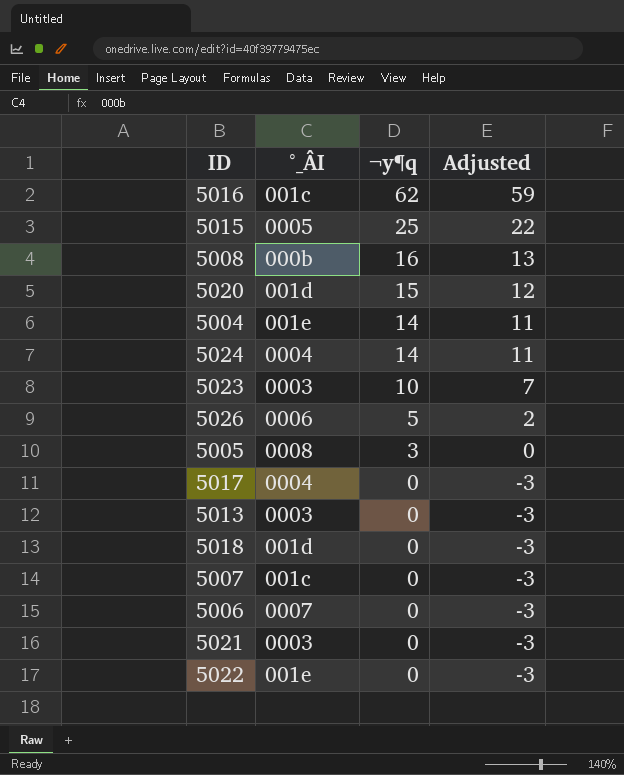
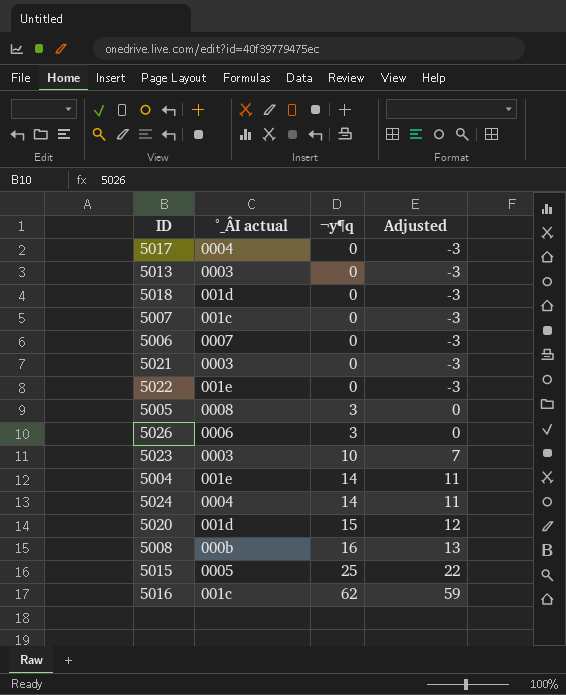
row order: ¬y¶q descending -> ¬y¶q ascending
column name: °_ÂI -> °_ÂI actual
5026 | ¬y¶q: 5 -> 3
5026 | Adjusted: 2 -> 0

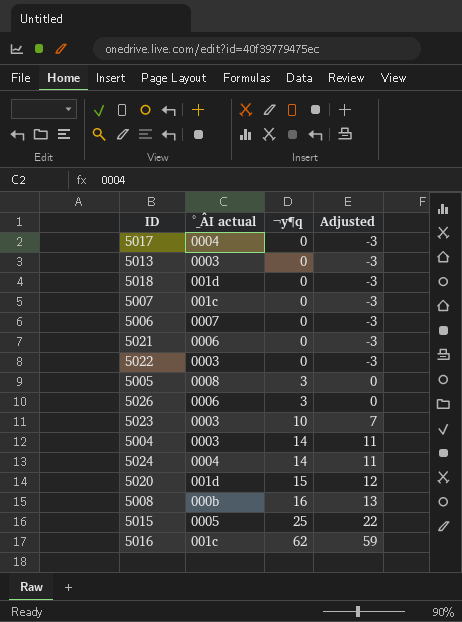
5021 | °_ÂI actual: 0003 -> 0006
5022 | °_ÂI actual: 001e -> 0003
5004 | °_ÂI actual: 001e -> 0003

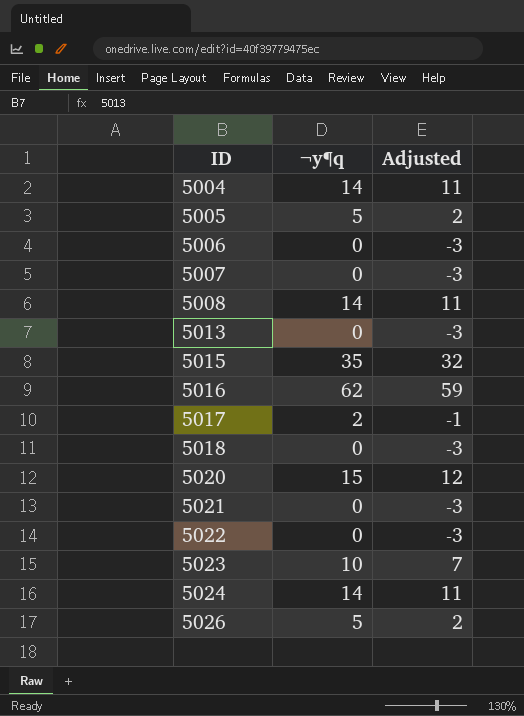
row order: ¬y¶q ascending -> ID ascending
column °_ÂI actual | position: 2 -> none
5005 | ¬y¶q: 3 -> 5
5005 | Adjusted: 0 -> 2
5008 | ¬y¶q: 16 -> 14
5008 | Adjusted: 13 -> 11
5015 | ¬y¶q: 25 -> 35
5015 | Adjusted: 22 -> 32
5017 | ¬y¶q: 0 -> 2
5017 | Adjusted: -3 -> -1
5026 | ¬y¶q: 3 -> 5
5026 | Adjusted: 0 -> 2

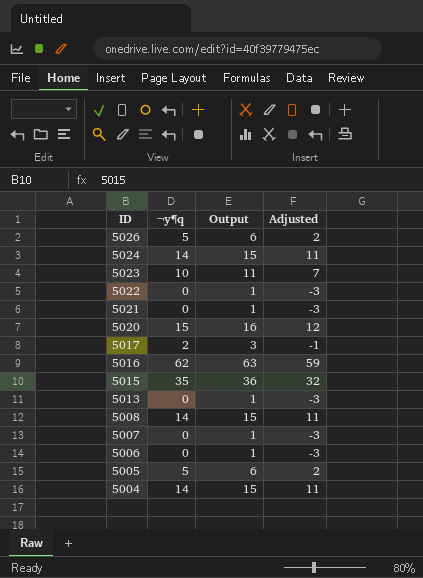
row order: ID ascending -> ID descending
column Output | formula: none -> [¬y¶q] + 1
row 5018: 0 | -3 -> none

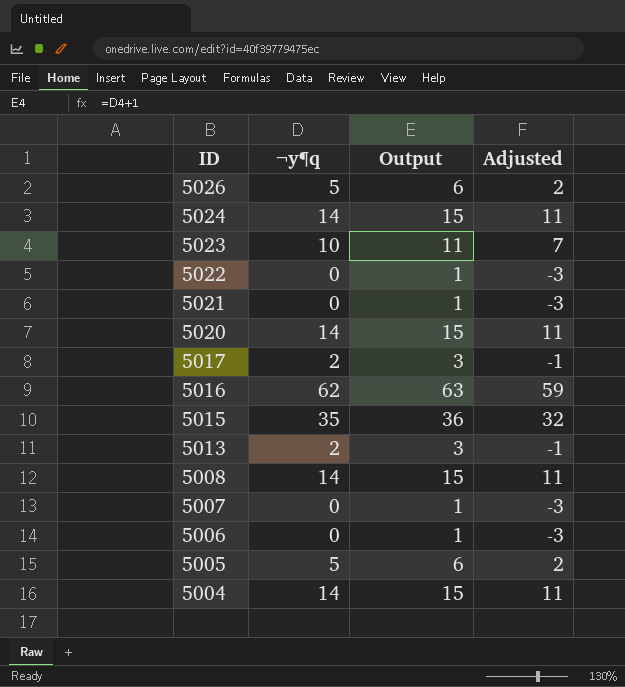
5020 | ¬y¶q: 15 -> 14
5020 | Output: 16 -> 15
5020 | Adjusted: 12 -> 11
5013 | ¬y¶q: 0 -> 2
5013 | Output: 1 -> 3
5013 | Adjusted: -3 -> -1

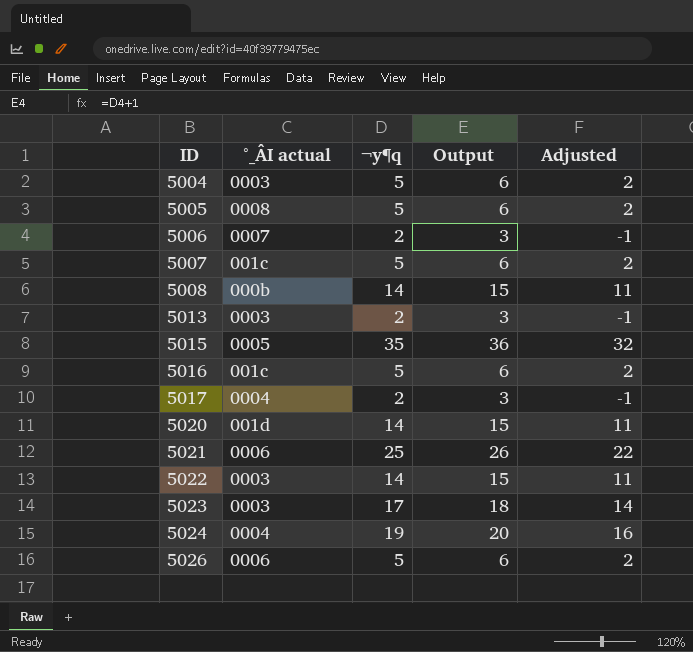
row order: ID descending -> ID ascending
column °_ÂI actual | position: none -> 2
5004 | ¬y¶q: 14 -> 5
5004 | Output: 15 -> 6
5004 | Adjusted: 11 -> 2
5006 | ¬y¶q: 0 -> 2
5006 | Output: 1 -> 3
5006 | Adjusted: -3 -> -1
5007 | ¬y¶q: 0 -> 5
5007 | Output: 1 -> 6
5007 | Adjusted: -3 -> 2
5016 | ¬y¶q: 62 -> 5
5016 | Output: 63 -> 6
5016 | Adjusted: 59 -> 2
5021 | ¬y¶q: 0 -> 25
5021 | Output: 1 -> 26
5021 | Adjusted: -3 -> 22
5022 | ¬y¶q: 0 -> 14
5022 | Output: 1 -> 15
5022 | Adjusted: -3 -> 11
5023 | ¬y¶q: 10 -> 17
5023 | Output: 11 -> 18
5023 | Adjusted: 7 -> 14
5024 | ¬y¶q: 14 -> 19
5024 | Output: 15 -> 20
5024 | Adjusted: 11 -> 16

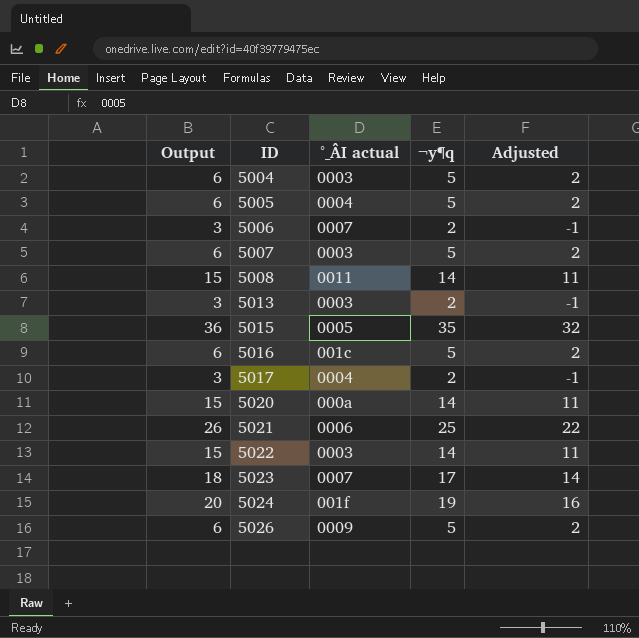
column Output | position: 4 -> 1
5005 | °_ÂI actual: 0008 -> 0004
5007 | °_ÂI actual: 001c -> 0003
5008 | °_ÂI actual: 000b -> 0011
5020 | °_ÂI actual: 001d -> 000a
5023 | °_ÂI actual: 0003 -> 0007
5024 | °_ÂI actual: 0004 -> 001f
5026 | °_ÂI actual: 0006 -> 0009

